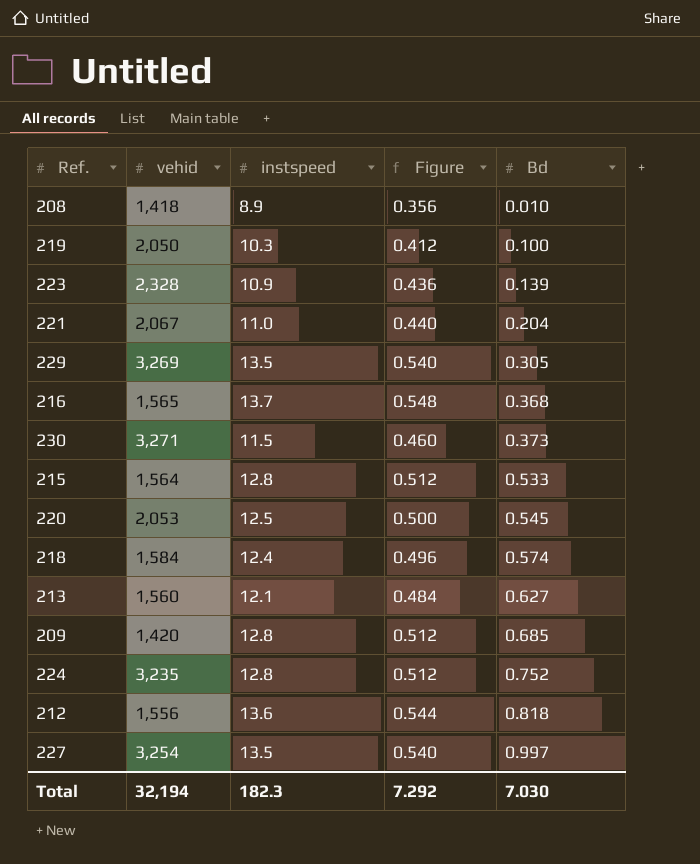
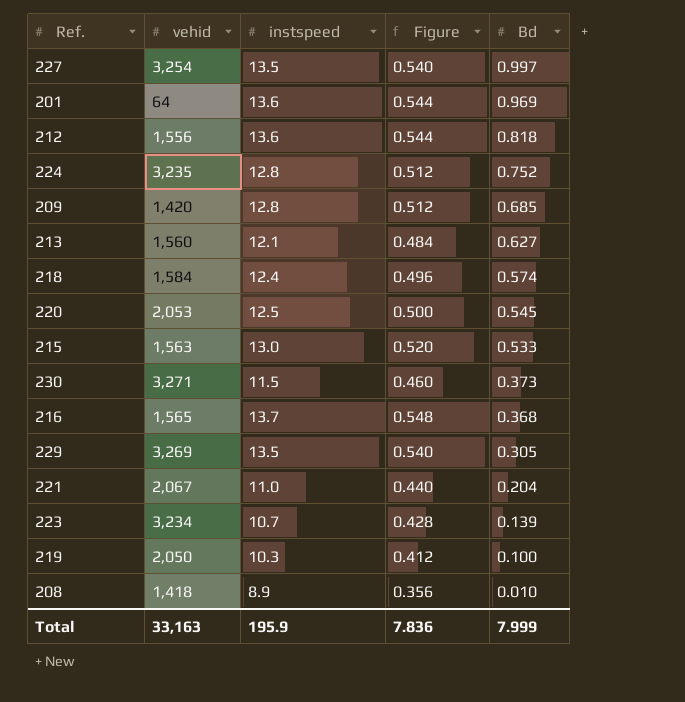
row order: Bd ascending -> Bd descending
row 201: none -> 64 | 13.6 | 0.544 | 0.969
215 | vehid: 1,564 -> 1,563
215 | instspeed: 12.8 -> 13.0
215 | Figure: 0.512 -> 0.520
223 | vehid: 2,328 -> 3,234
223 | instspeed: 10.9 -> 10.7
223 | Figure: 0.436 -> 0.428
Total | vehid: 32,194 -> 33,163
Total | instspeed: 182.3 -> 195.9
Total | Figure: 7.292 -> 7.836
Total | Bd: 7.030 -> 7.999

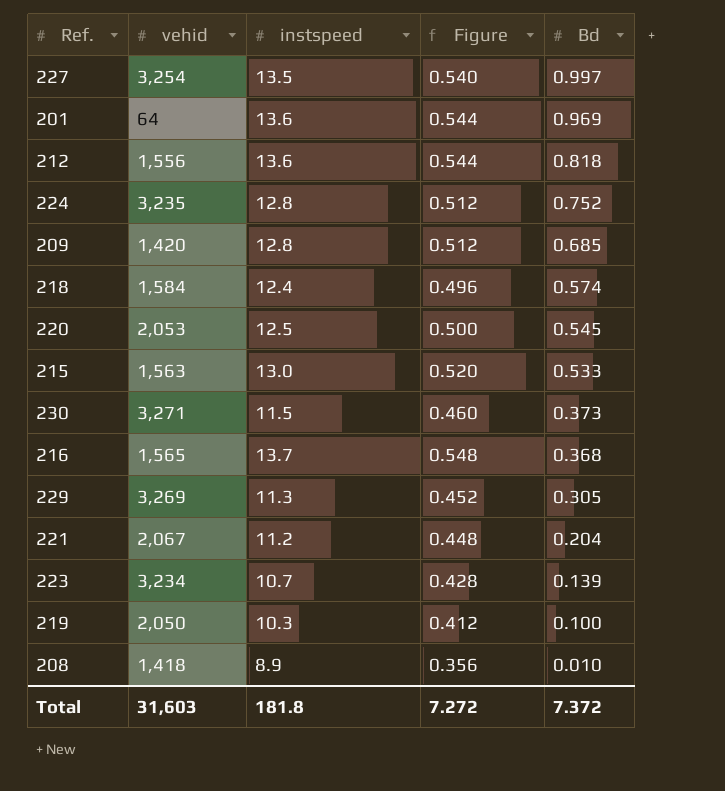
row 213: 1,560 | 12.1 | 0.484 | 0.627 -> none
229 | instspeed: 13.5 -> 11.3
229 | Figure: 0.540 -> 0.452
221 | instspeed: 11.0 -> 11.2
221 | Figure: 0.440 -> 0.448
Total | vehid: 33,163 -> 31,603
Total | instspeed: 195.9 -> 181.8
Total | Figure: 7.836 -> 7.272
Total | Bd: 7.999 -> 7.372

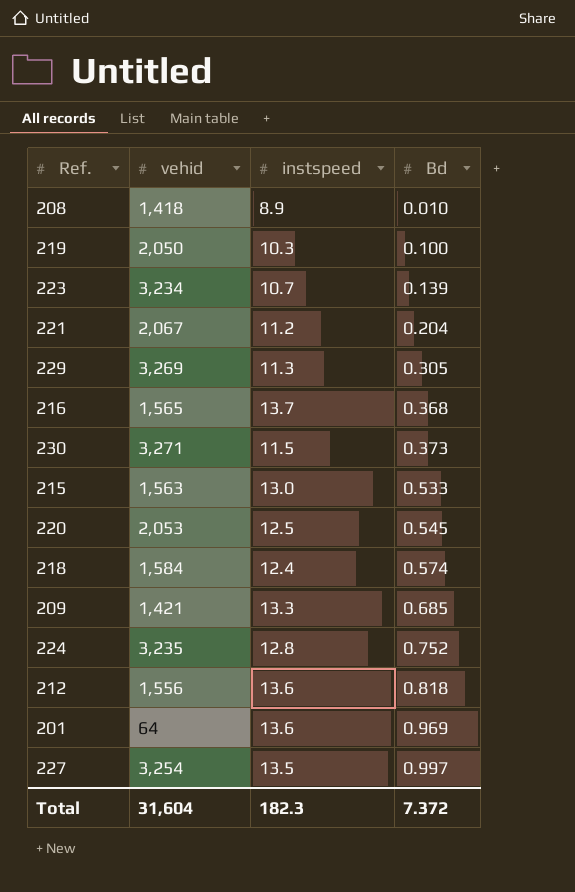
row order: Bd descending -> Bd ascending
column Figure | formula: [instspeed] * 0.04 -> none
209 | vehid: 1,420 -> 1,421
209 | instspeed: 12.8 -> 13.3
Total | vehid: 31,603 -> 31,604
Total | instspeed: 181.8 -> 182.3

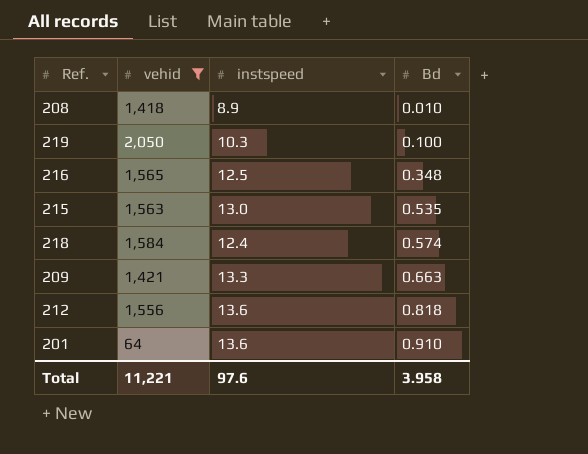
filter: none -> vehid <= 2,050
216 | instspeed: 13.7 -> 12.5
216 | Bd: 0.368 -> 0.348
215 | Bd: 0.533 -> 0.535
209 | Bd: 0.685 -> 0.663
201 | Bd: 0.969 -> 0.910
Total | vehid: 31,604 -> 11,221
Total | instspeed: 182.3 -> 97.6
Total | Bd: 7.372 -> 3.958

